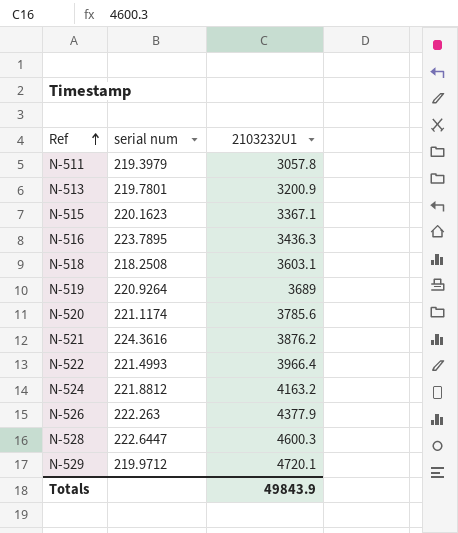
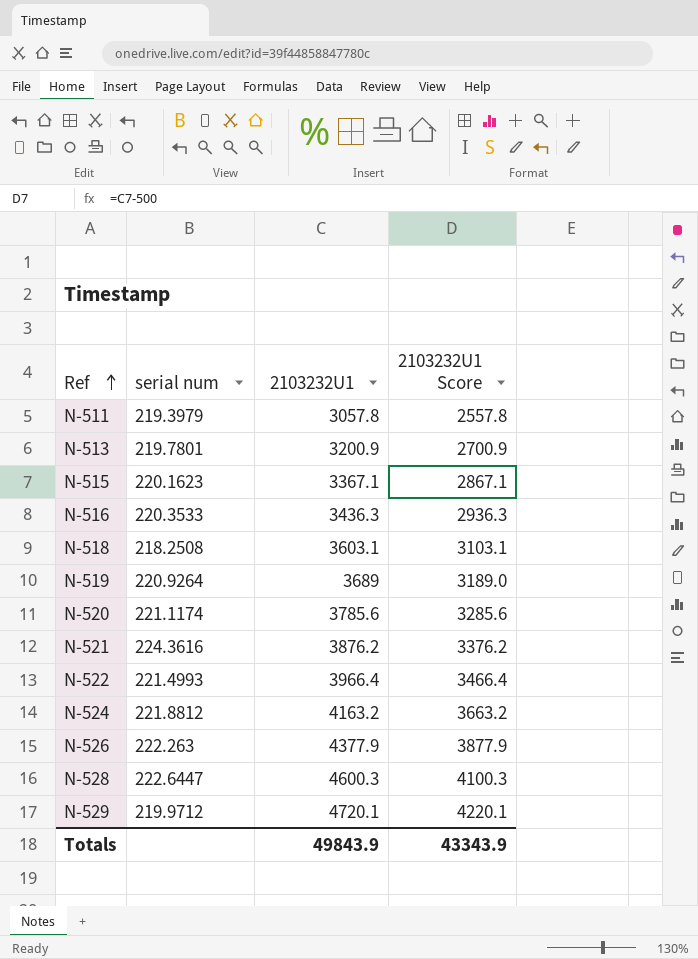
column 2103232U1 Score | formula: none -> [2103232U1] - 500
N-516 | serial num: 223.7895 -> 220.3533

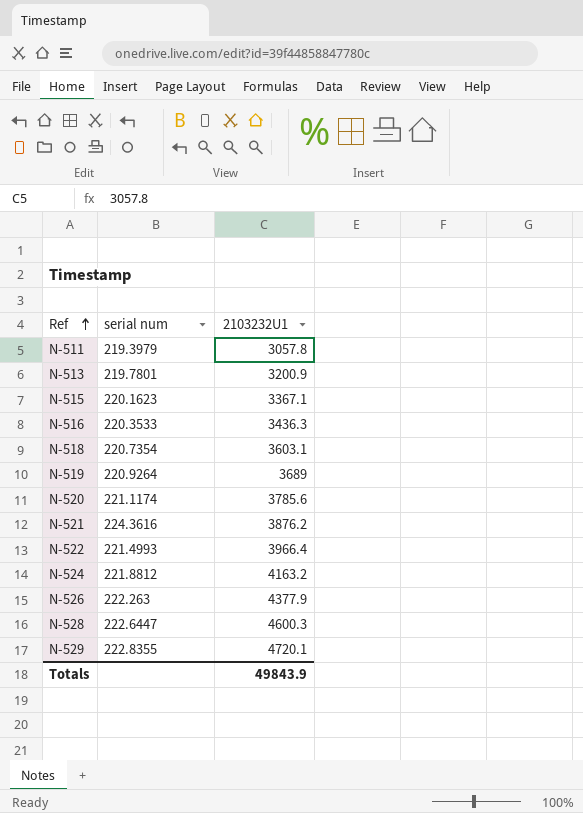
column 2103232U1 Score | formula: [2103232U1] - 500 -> none
N-518 | serial num: 218.2508 -> 220.7354
N-529 | serial num: 219.9712 -> 222.8355

